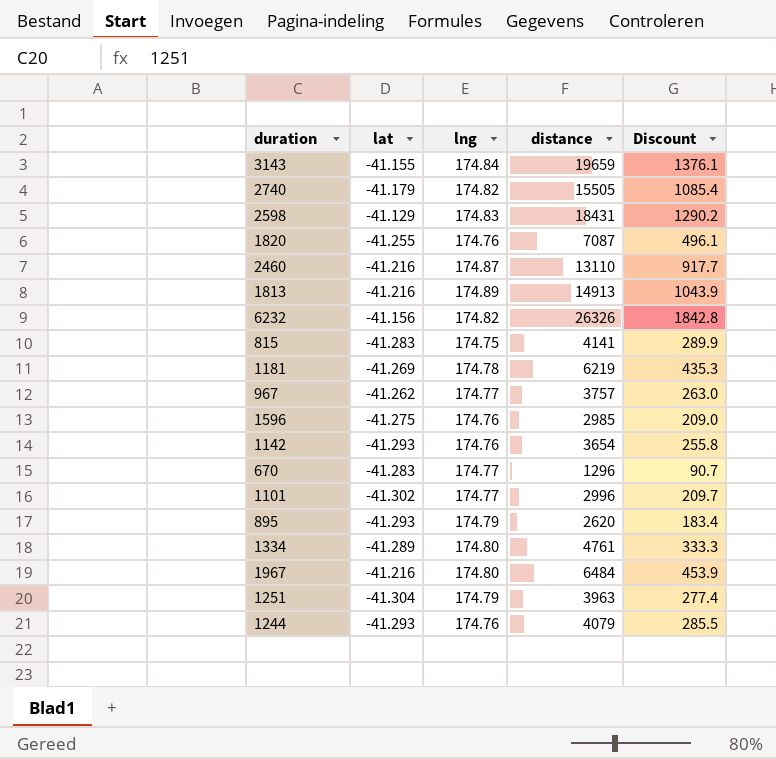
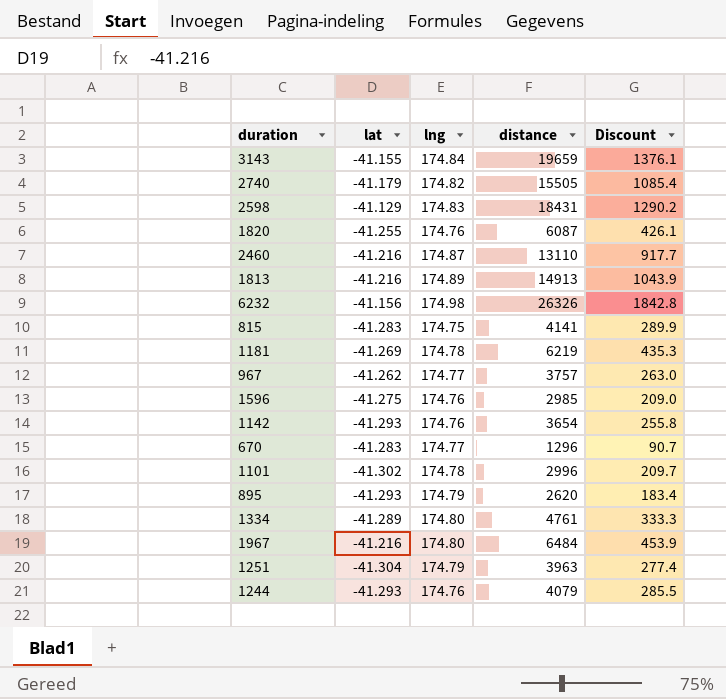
1820 | distance: 7087 -> 6087
1820 | Discount: 496.1 -> 426.1
6232 | lng: 174.82 -> 174.98
1101 | lng: 174.77 -> 174.78

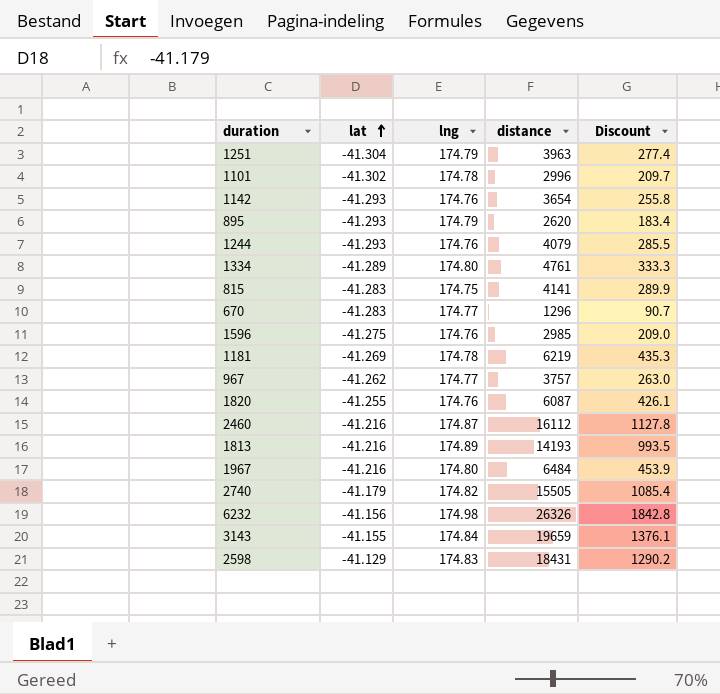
row order: none -> lat ascending
2460 | distance: 13110 -> 16112
2460 | Discount: 917.7 -> 1127.8
1813 | distance: 14913 -> 14193
1813 | Discount: 1043.9 -> 993.5

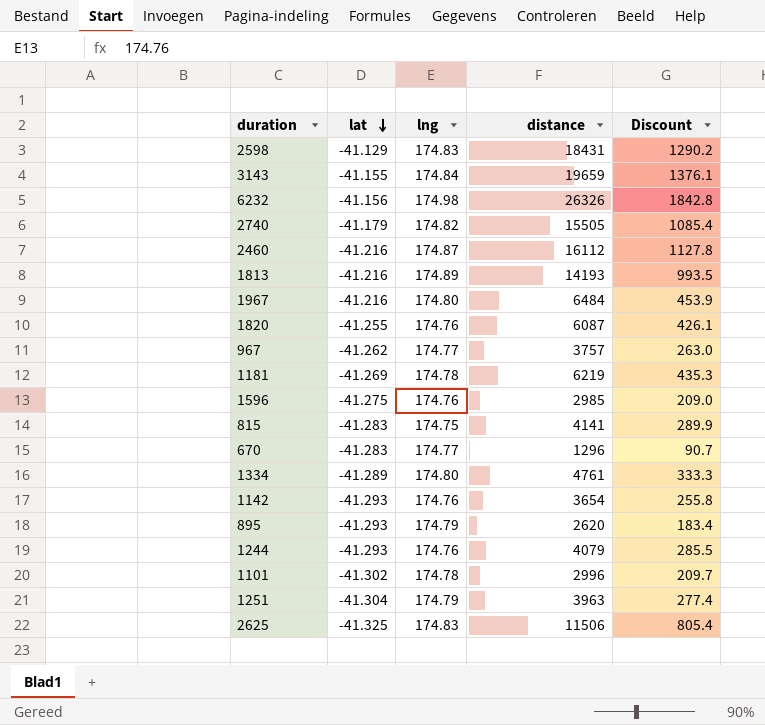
row order: lat ascending -> lat descending
row 2625: none -> -41.325 | 174.83 | 11506 | 805.4

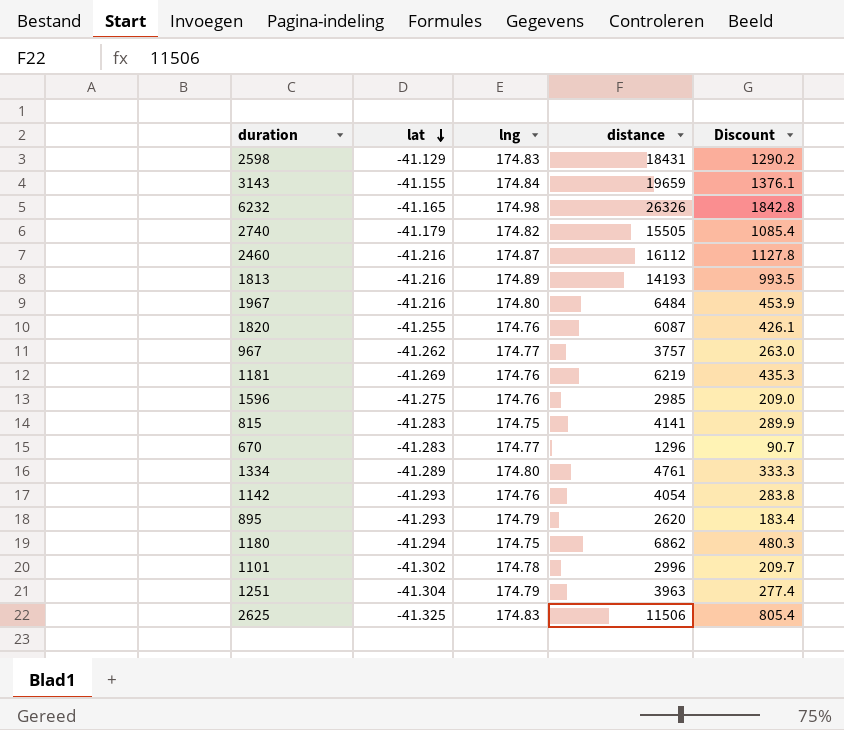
row 1244: -41.293 | 174.76 | 4079 | 285.5 -> none
6232 | lat: -41.156 -> -41.165
1181 | lng: 174.78 -> 174.76
1142 | distance: 3654 -> 4054
1142 | Discount: 255.8 -> 283.8
row 1180: none -> -41.294 | 174.75 | 6862 | 480.3

